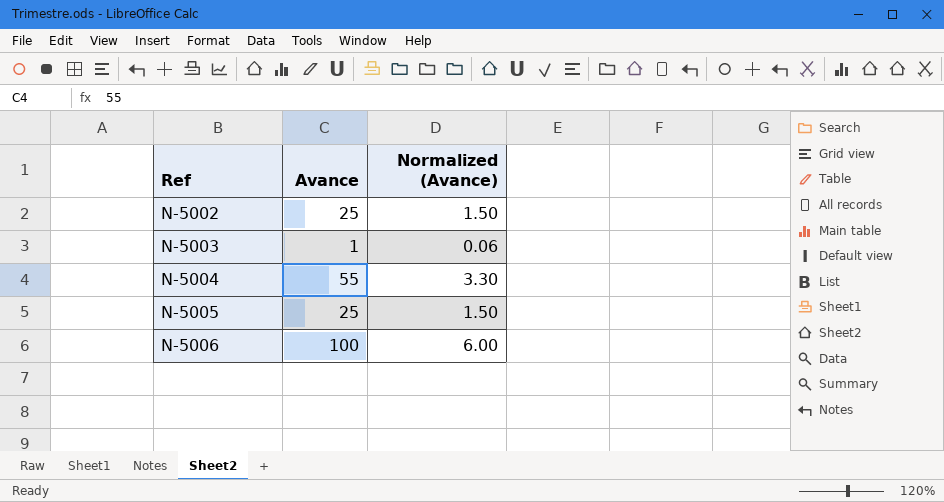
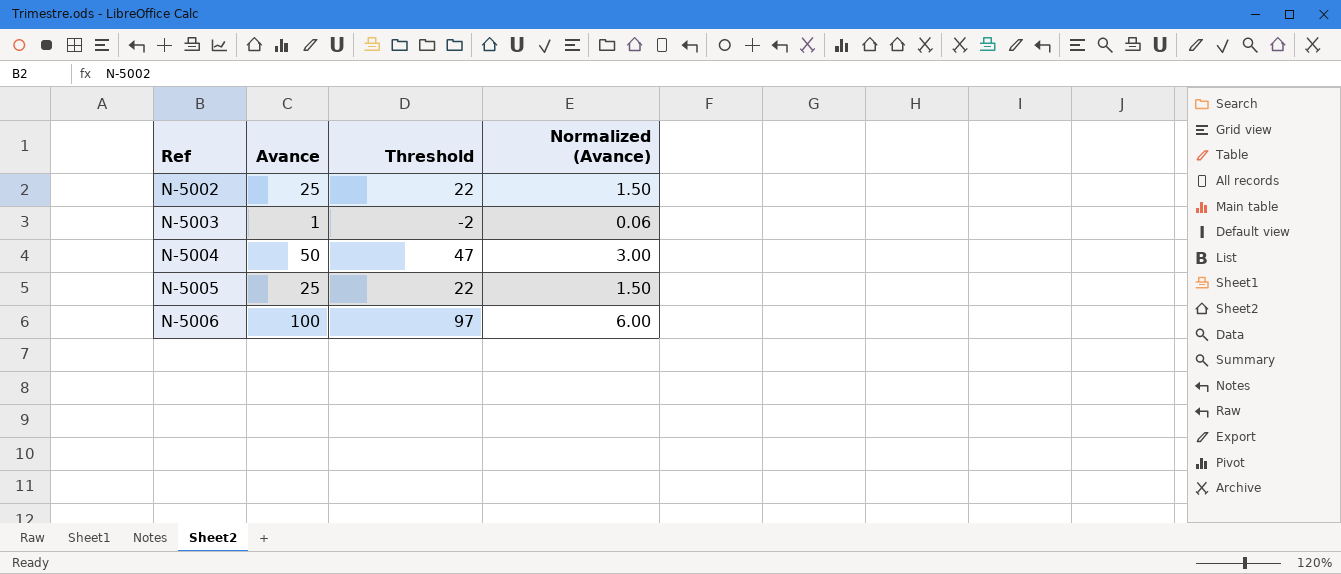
column Threshold | formula: none -> [Avance] - 3
N-5004 | Avance: 55 -> 50
N-5004 | Normalized (Avance): 3.30 -> 3.00

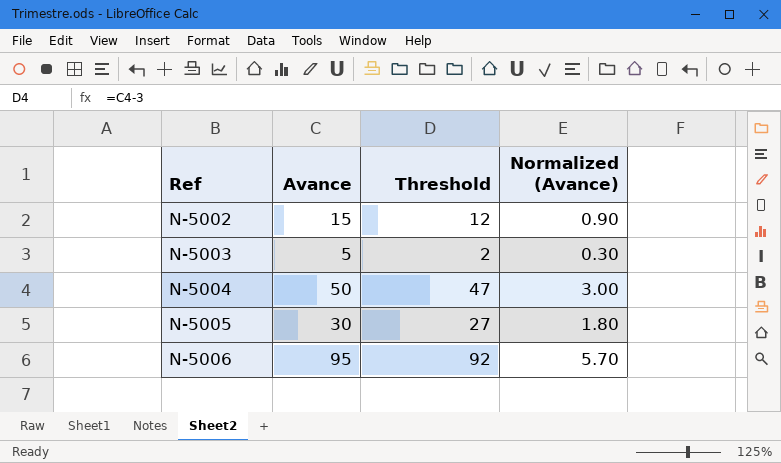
N-5002 | Avance: 25 -> 15
N-5002 | Threshold: 22 -> 12
N-5002 | Normalized (Avance): 1.50 -> 0.90
N-5003 | Avance: 1 -> 5
N-5003 | Threshold: -2 -> 2
N-5003 | Normalized (Avance): 0.06 -> 0.30
N-5005 | Avance: 25 -> 30
N-5005 | Threshold: 22 -> 27
N-5005 | Normalized (Avance): 1.50 -> 1.80
N-5006 | Avance: 100 -> 95
N-5006 | Threshold: 97 -> 92
N-5006 | Normalized (Avance): 6.00 -> 5.70

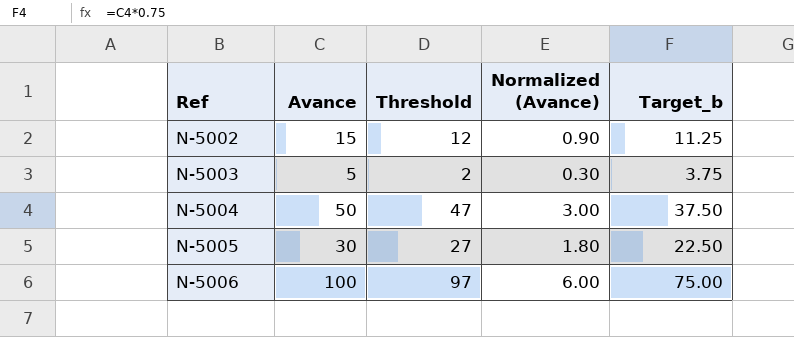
column Target_b | formula: none -> [Avance] * 0.75
N-5006 | Avance: 95 -> 100
N-5006 | Threshold: 92 -> 97
N-5006 | Normalized (Avance): 5.70 -> 6.00

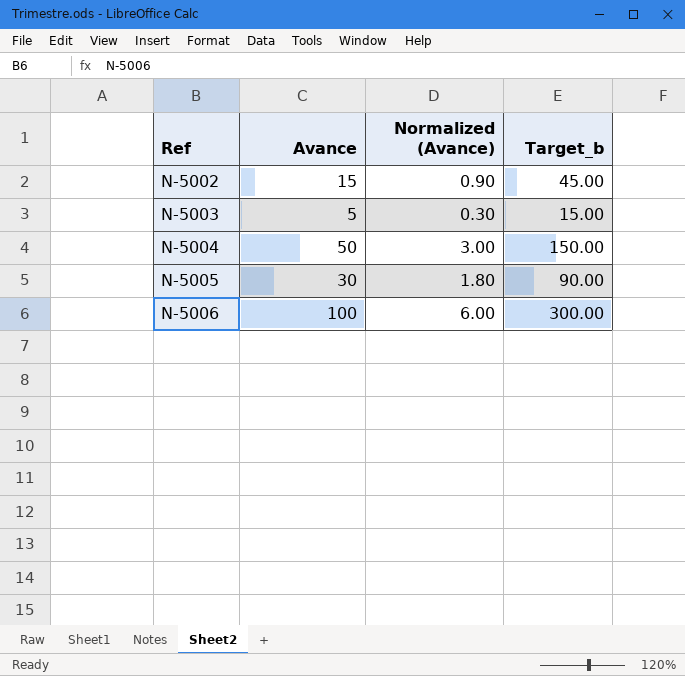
column Threshold | formula: [Avance] - 3 -> none
column Target_b | formula: [Avance] * 0.75 -> [Avance] * 3

